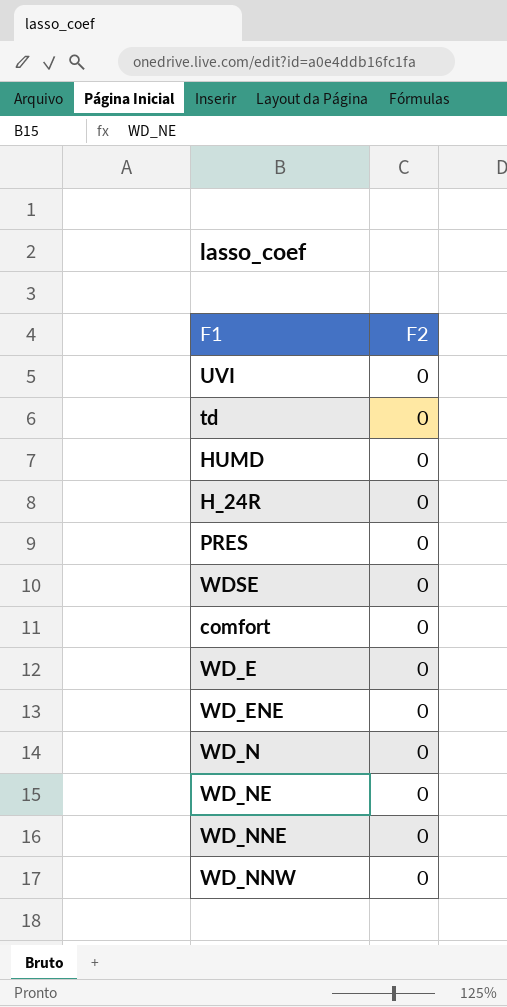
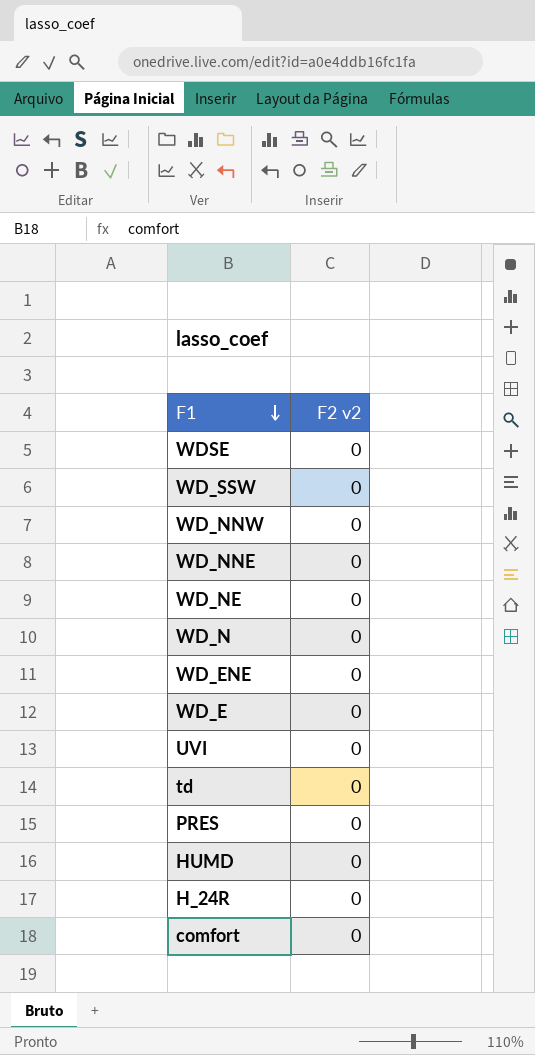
row order: none -> F1 descending
column name: F2 -> F2 v2
row WD_SSW: none -> 0

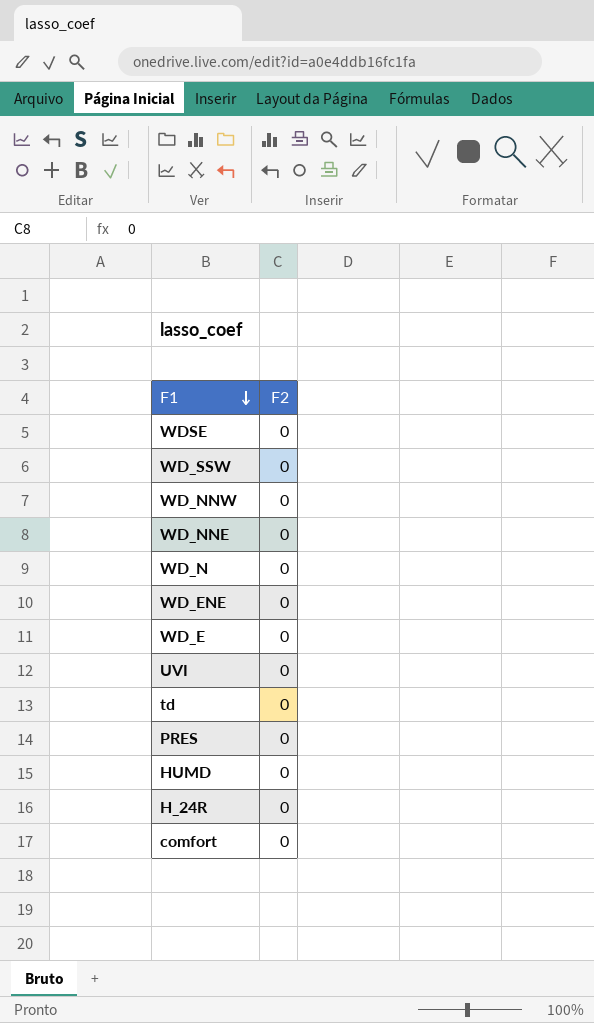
column name: F2 v2 -> F2
row WD_NE: 0 -> none

